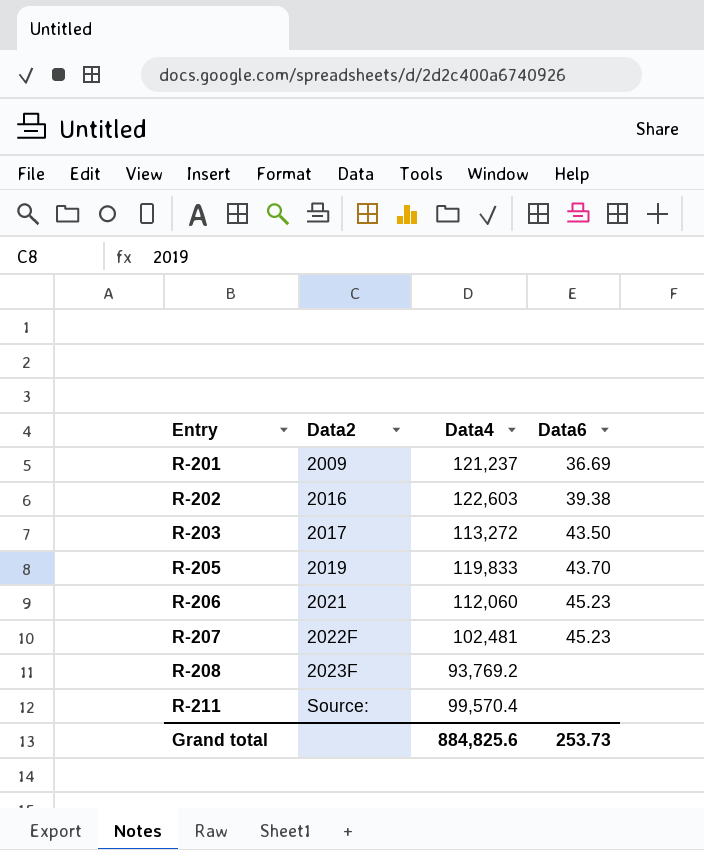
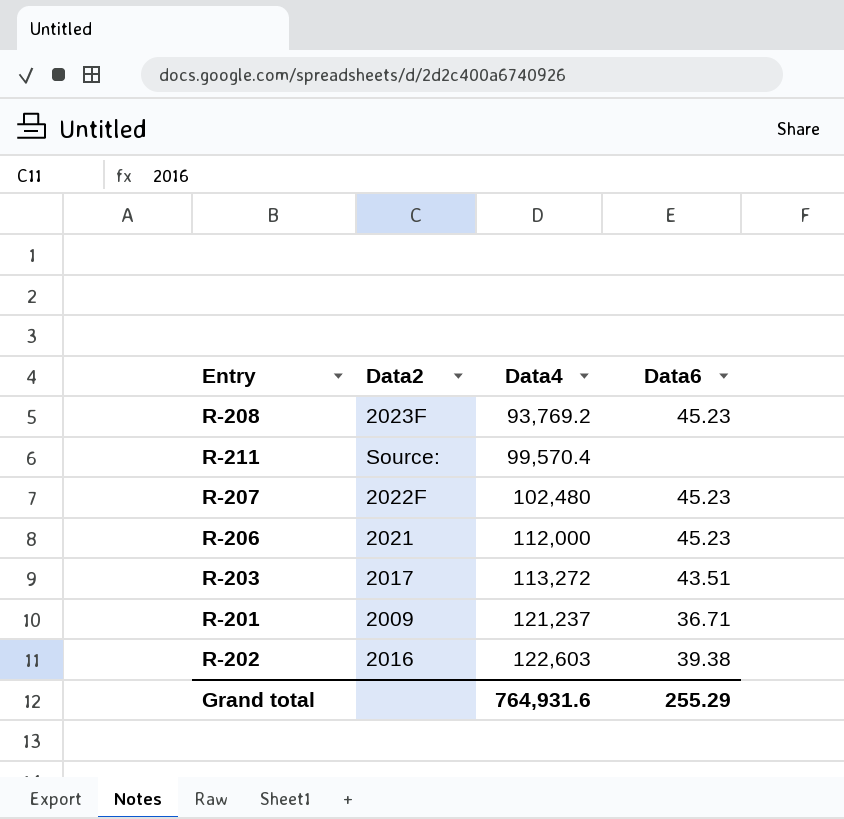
row order: Entry ascending -> Data4 ascending
row R-205: 2019 | 119,833 | 43.70 -> none
R-208 | Data6: none -> 45.23
R-207 | Data4: 102,481 -> 102,480
R-206 | Data4: 112,060 -> 112,000
R-203 | Data6: 43.50 -> 43.51
R-201 | Data6: 36.69 -> 36.71
Grand total | Data4: 884,825.6 -> 764,931.6
Grand total | Data6: 253.73 -> 255.29

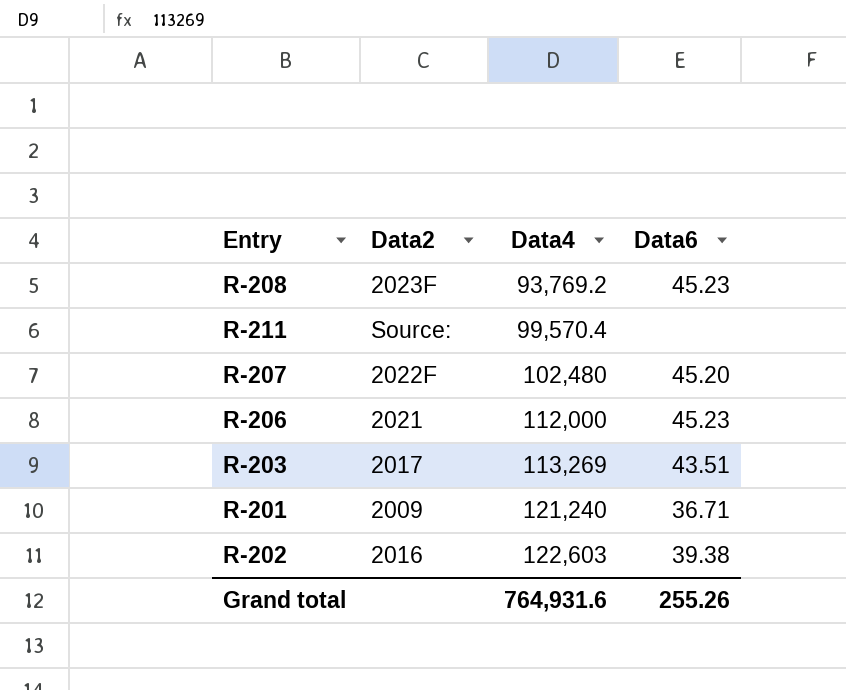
R-207 | Data6: 45.23 -> 45.20
R-203 | Data4: 113,272 -> 113,269
R-201 | Data4: 121,237 -> 121,240
Grand total | Data6: 255.29 -> 255.26

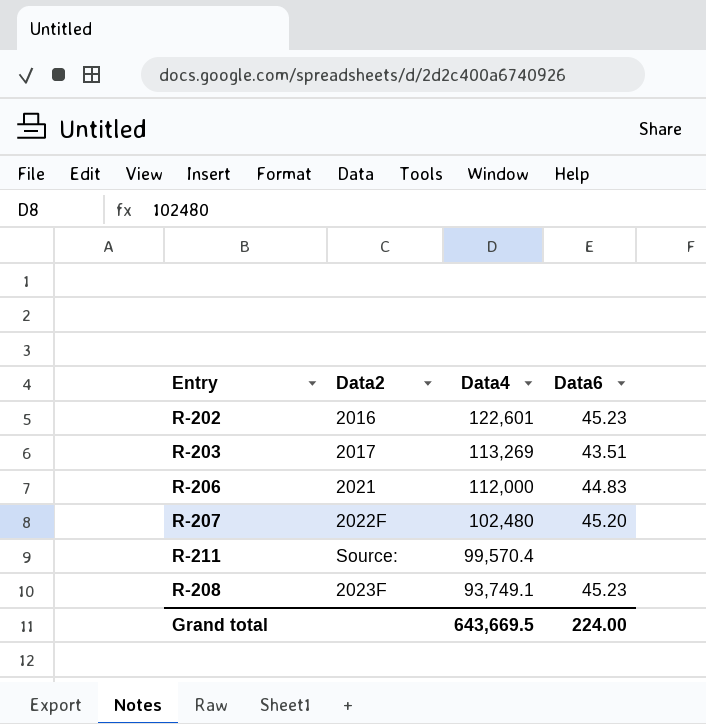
row order: Data4 ascending -> Data4 descending
row R-201: 2009 | 121,240 | 36.71 -> none
R-202 | Data4: 122,603 -> 122,601
R-202 | Data6: 39.38 -> 45.23
R-206 | Data6: 45.23 -> 44.83
R-208 | Data4: 93,769.2 -> 93,749.1
Grand total | Data4: 764,931.6 -> 643,669.5
Grand total | Data6: 255.26 -> 224.00

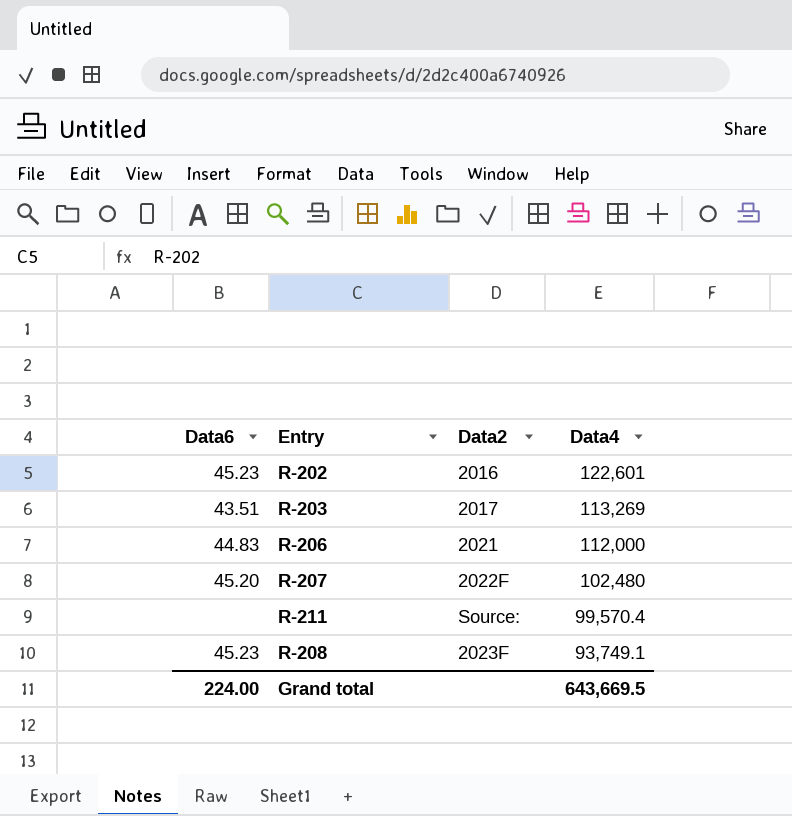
column Data6 | position: 4 -> 1

